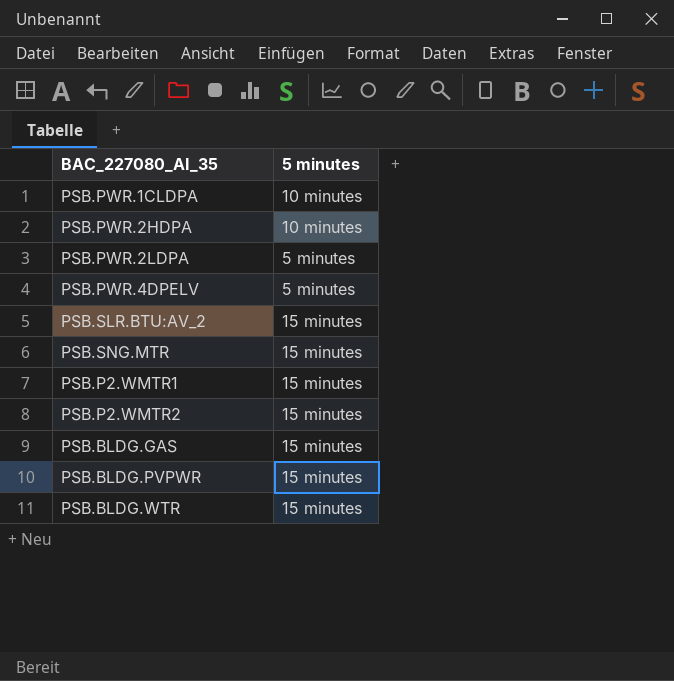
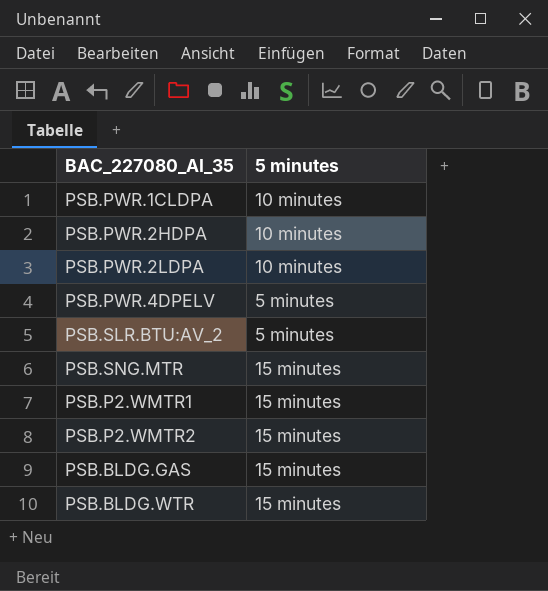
row PSB.BLDG.PVPWR: 15 minutes -> none
PSB.PWR.2LDPA | 5 minutes: 5 minutes -> 10 minutes
PSB.SLR.BTU:AV_2 | 5 minutes: 15 minutes -> 5 minutes

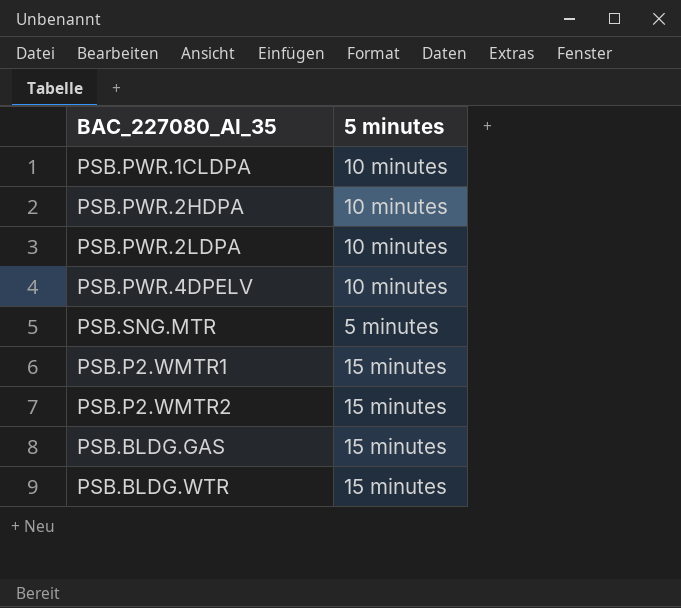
row PSB.SLR.BTU:AV_2: 5 minutes -> none
PSB.PWR.4DPELV | 5 minutes: 5 minutes -> 10 minutes
PSB.SNG.MTR | 5 minutes: 15 minutes -> 5 minutes

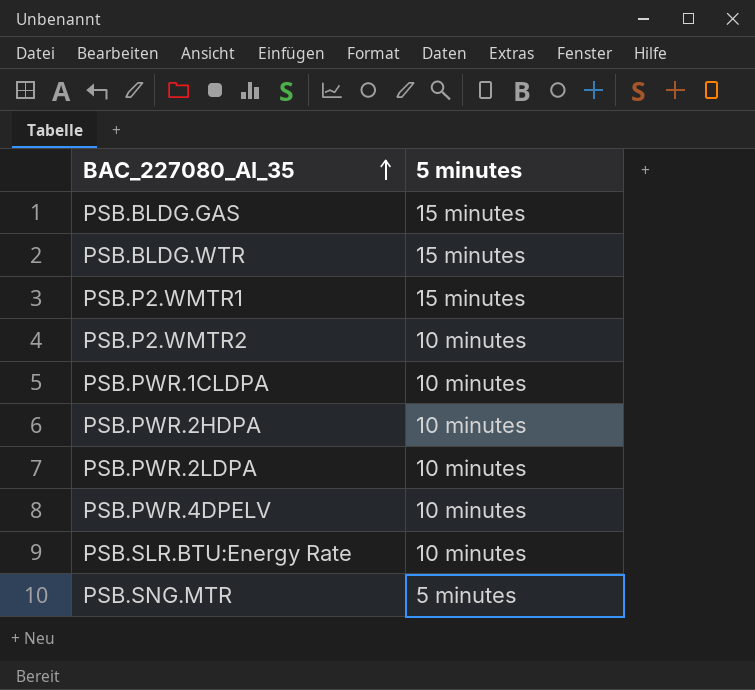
row order: none -> BAC_227080_AI_35 ascending
PSB.P2.WMTR2 | 5 minutes: 15 minutes -> 10 minutes
row PSB.SLR.BTU:Energy Rate: none -> 10 minutes

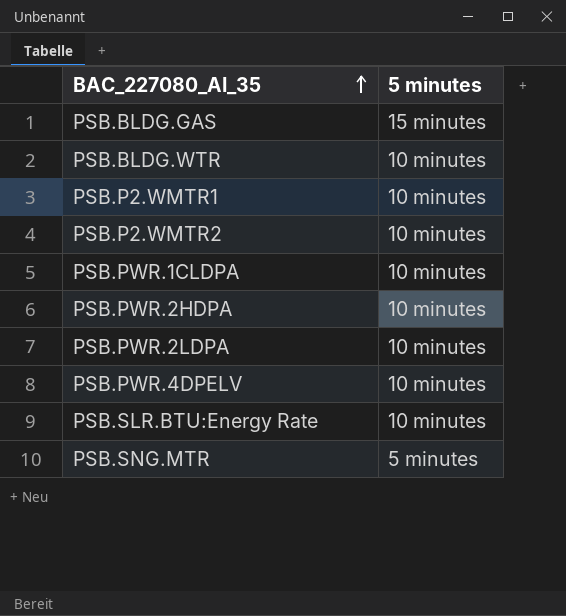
PSB.BLDG.WTR | 5 minutes: 15 minutes -> 10 minutes
PSB.P2.WMTR1 | 5 minutes: 15 minutes -> 10 minutes

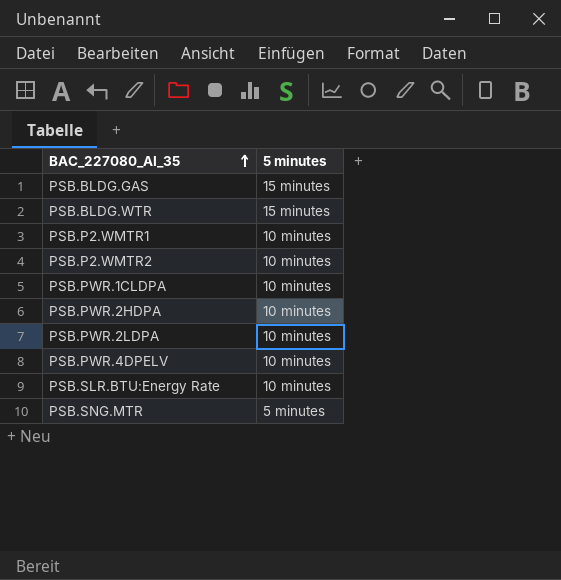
PSB.BLDG.WTR | 5 minutes: 10 minutes -> 15 minutes

